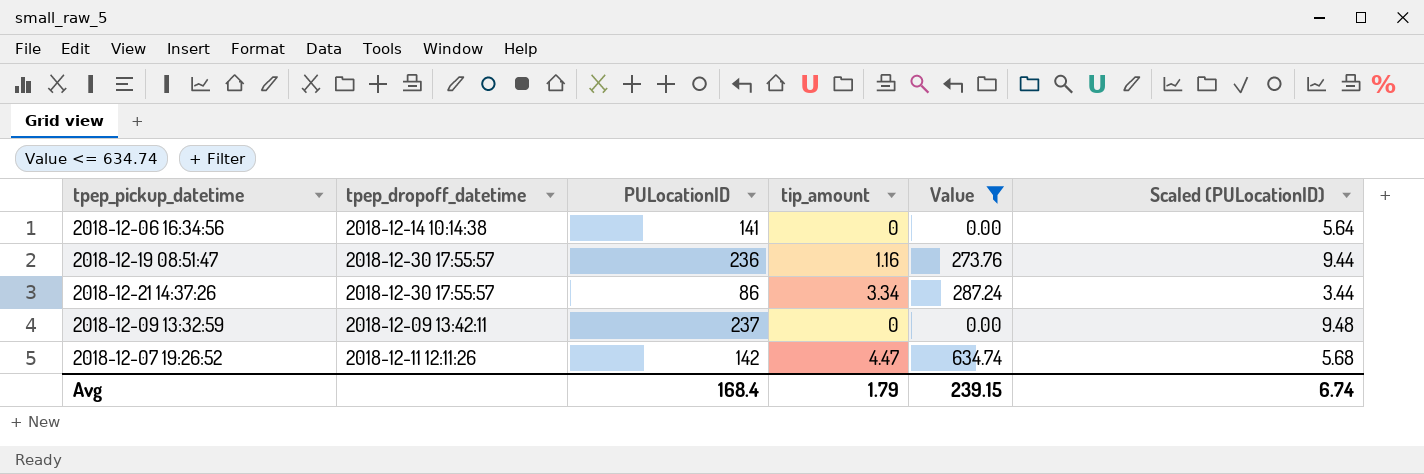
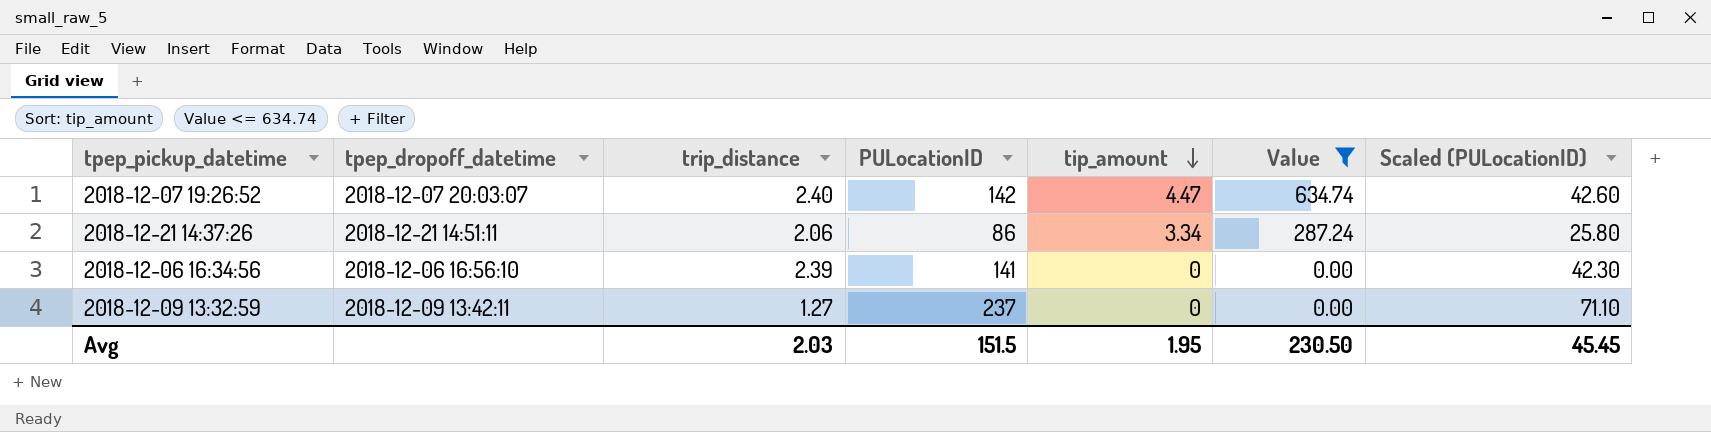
row order: none -> tip_amount descending
column trip_distance | position: none -> 3
column Scaled (PULocationID) | formula: [PULocationID] * 0.04 -> [PULocationID] * 0.3
row 2018-12-19 08:51:47: 2018-12-30 17:55:57 | 236 | 1.16 | 273.76 | 9.44 -> none
2018-12-07 19:26:52 | tpep_dropoff_datetime: 2018-12-11 12:11:26 -> 2018-12-07 20:03:07
2018-12-21 14:37:26 | tpep_dropoff_datetime: 2018-12-30 17:55:57 -> 2018-12-21 14:51:11
2018-12-06 16:34:56 | tpep_dropoff_datetime: 2018-12-14 10:14:38 -> 2018-12-06 16:56:10
Avg | PULocationID: 168.4 -> 151.5
Avg | tip_amount: 1.79 -> 1.95
Avg | Value: 239.15 -> 230.50
Avg | Scaled (PULocationID): 6.74 -> 45.45

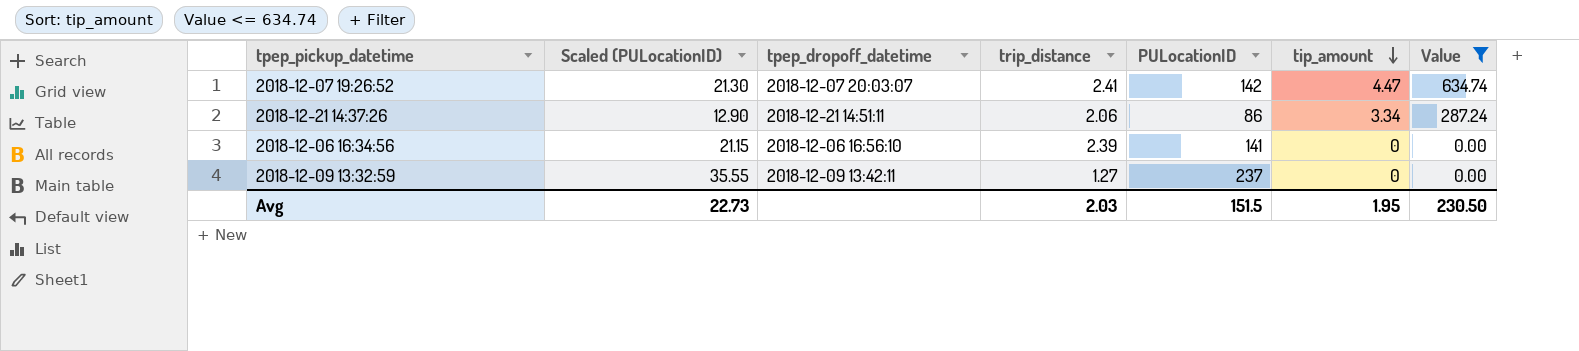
column Scaled (PULocationID) | formula: [PULocationID] * 0.3 -> [PULocationID] * 0.15
column Scaled (PULocationID) | position: 7 -> 2
2018-12-07 19:26:52 | trip_distance: 2.40 -> 2.41
Avg | Scaled (PULocationID): 45.45 -> 22.73

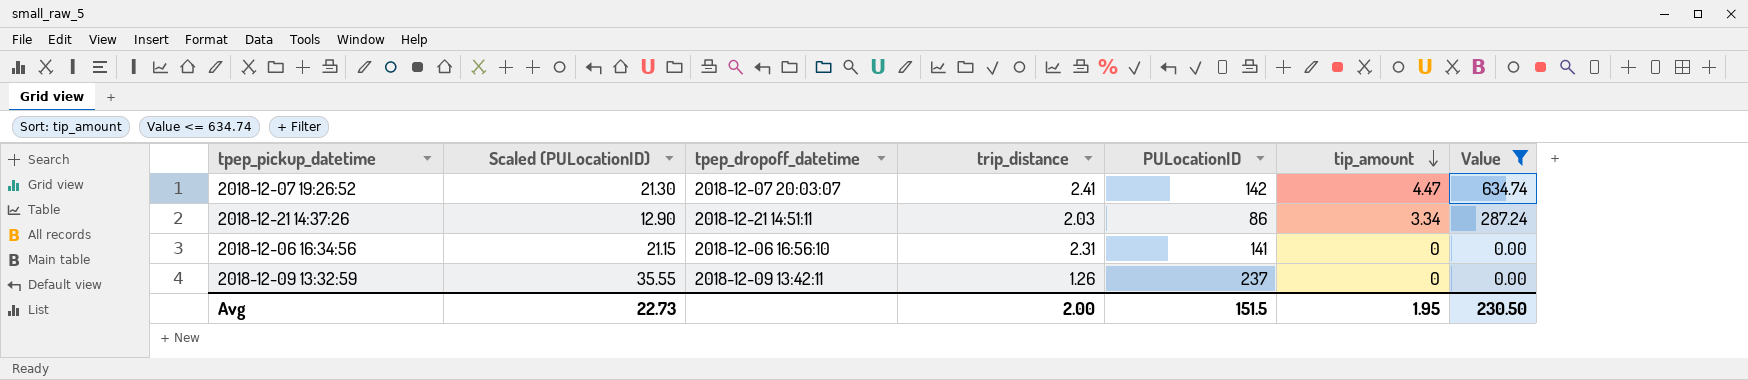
2018-12-21 14:37:26 | trip_distance: 2.06 -> 2.03
2018-12-06 16:34:56 | trip_distance: 2.39 -> 2.31
2018-12-09 13:32:59 | trip_distance: 1.27 -> 1.26
Avg | trip_distance: 2.03 -> 2.00

